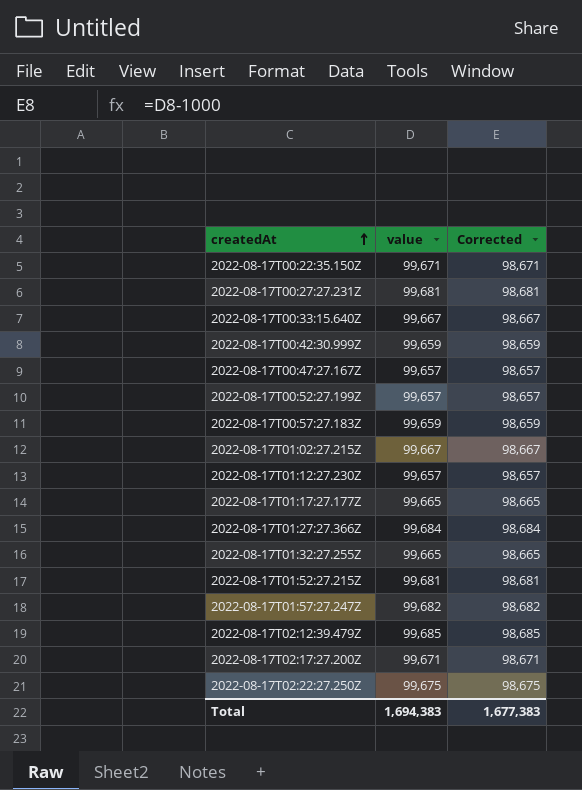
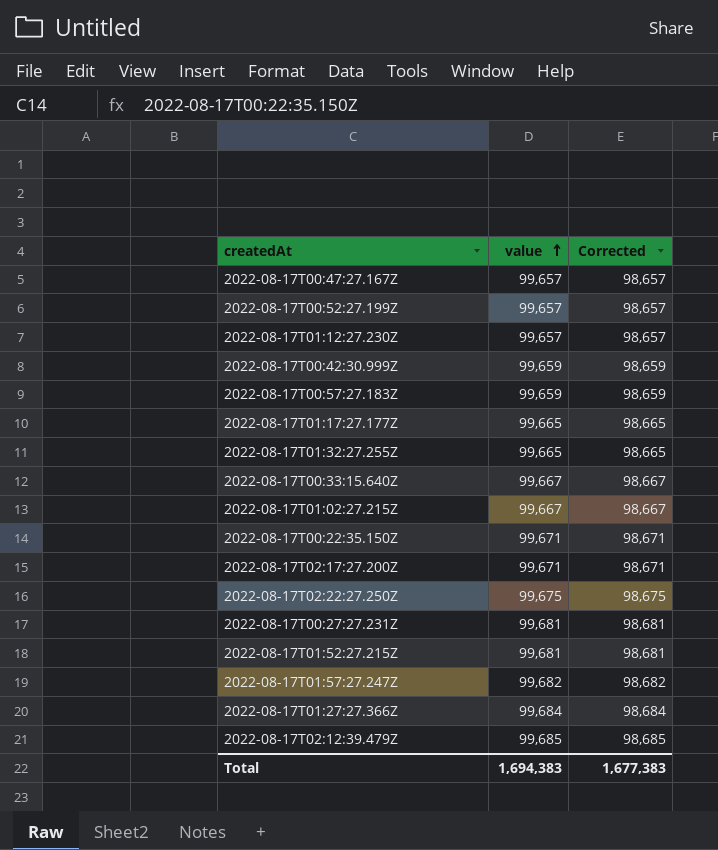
row order: createdAt ascending -> value ascending

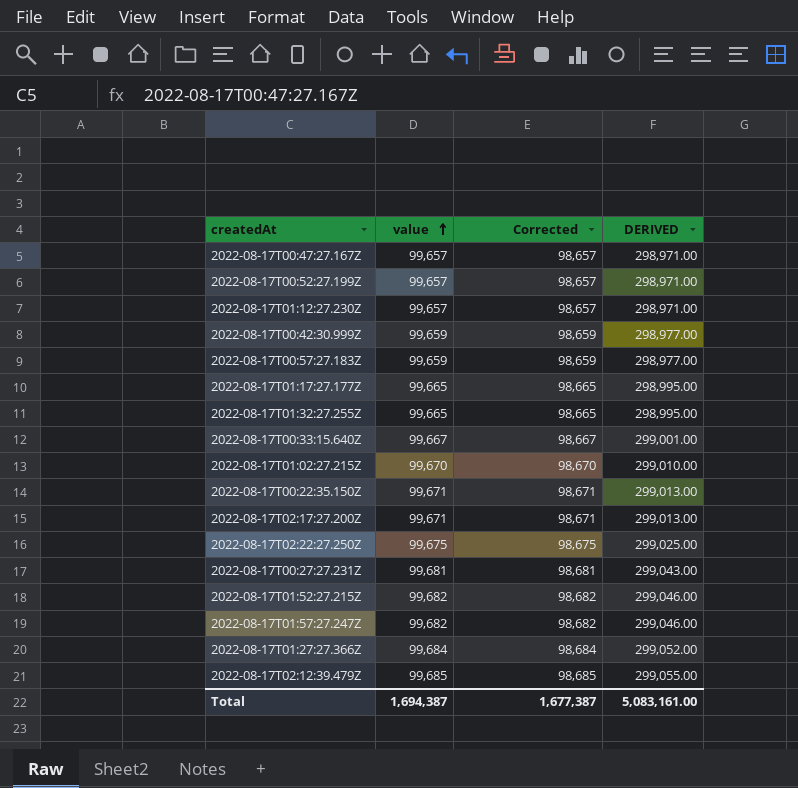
column DERIVED | formula: none -> [value] * 3
2022-08-17T01:02:27.215Z | value: 99,667 -> 99,670
2022-08-17T01:02:27.215Z | Corrected: 98,667 -> 98,670
2022-08-17T01:52:27.215Z | value: 99,681 -> 99,682
2022-08-17T01:52:27.215Z | Corrected: 98,681 -> 98,682
Total | value: 1,694,383 -> 1,694,387
Total | Corrected: 1,677,383 -> 1,677,387

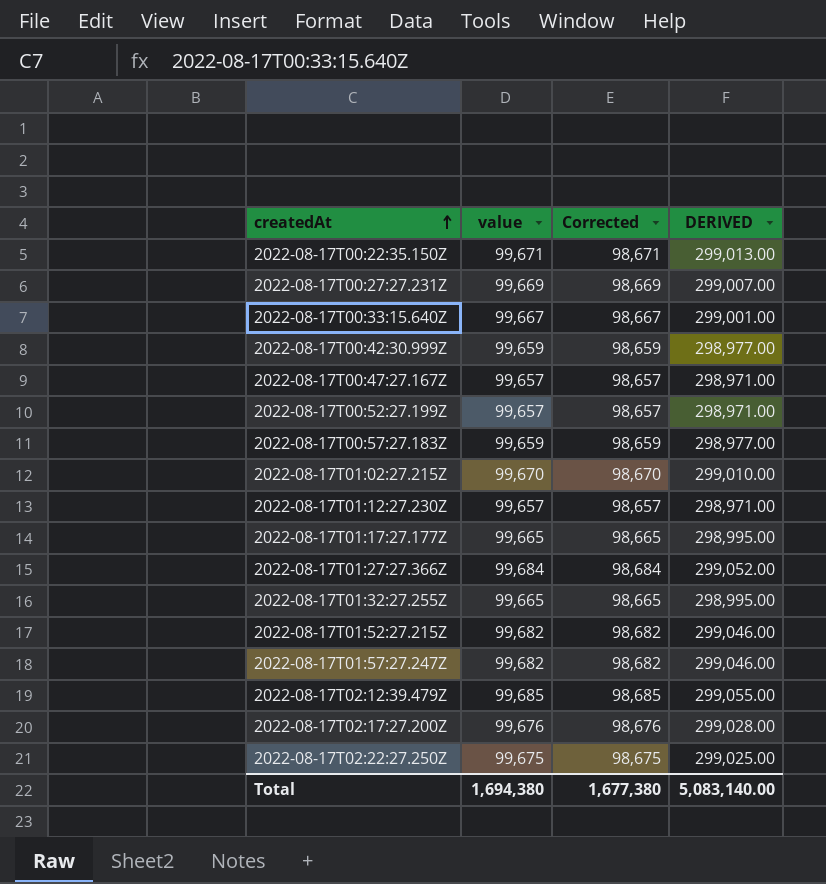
row order: value ascending -> createdAt ascending
2022-08-17T00:27:27.231Z | value: 99,681 -> 99,669
2022-08-17T00:27:27.231Z | Corrected: 98,681 -> 98,669
2022-08-17T00:27:27.231Z | DERIVED: 299,043.00 -> 299,007.00
2022-08-17T02:17:27.200Z | value: 99,671 -> 99,676
2022-08-17T02:17:27.200Z | Corrected: 98,671 -> 98,676
2022-08-17T02:17:27.200Z | DERIVED: 299,013.00 -> 299,028.00
Total | value: 1,694,387 -> 1,694,380
Total | Corrected: 1,677,387 -> 1,677,380
Total | DERIVED: 5,083,161.00 -> 5,083,140.00

